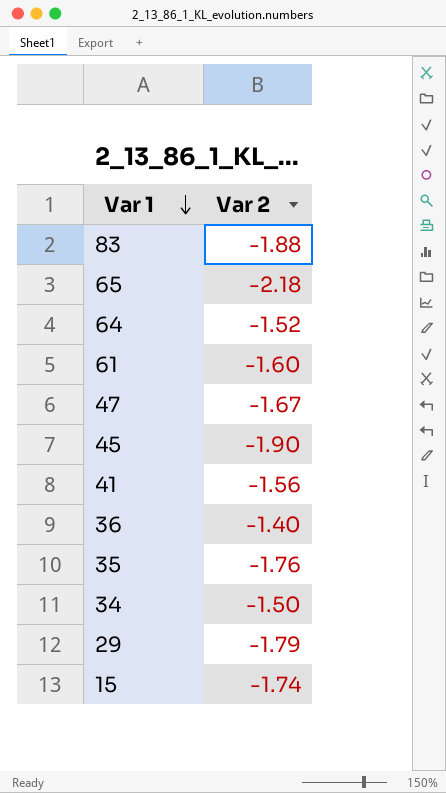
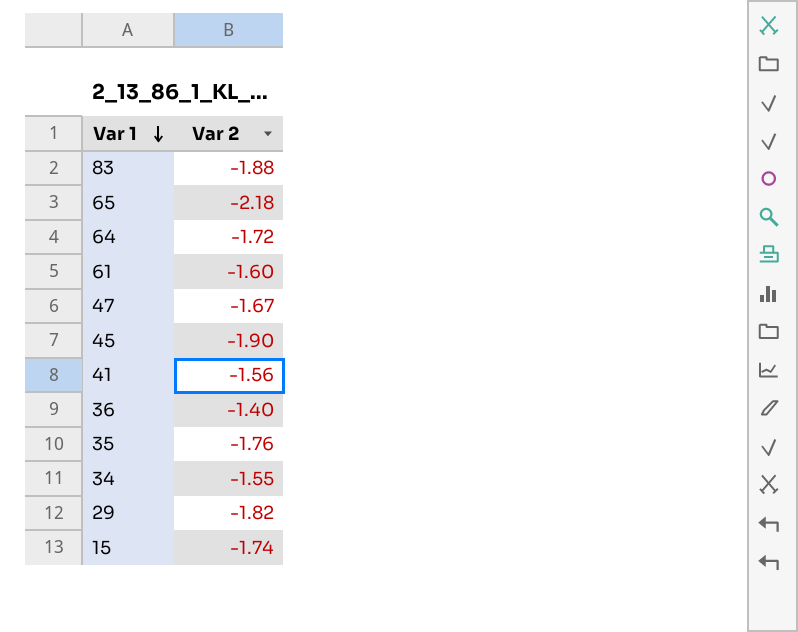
64 | Var 2: -1.52 -> -1.72
34 | Var 2: -1.50 -> -1.55
29 | Var 2: -1.79 -> -1.82

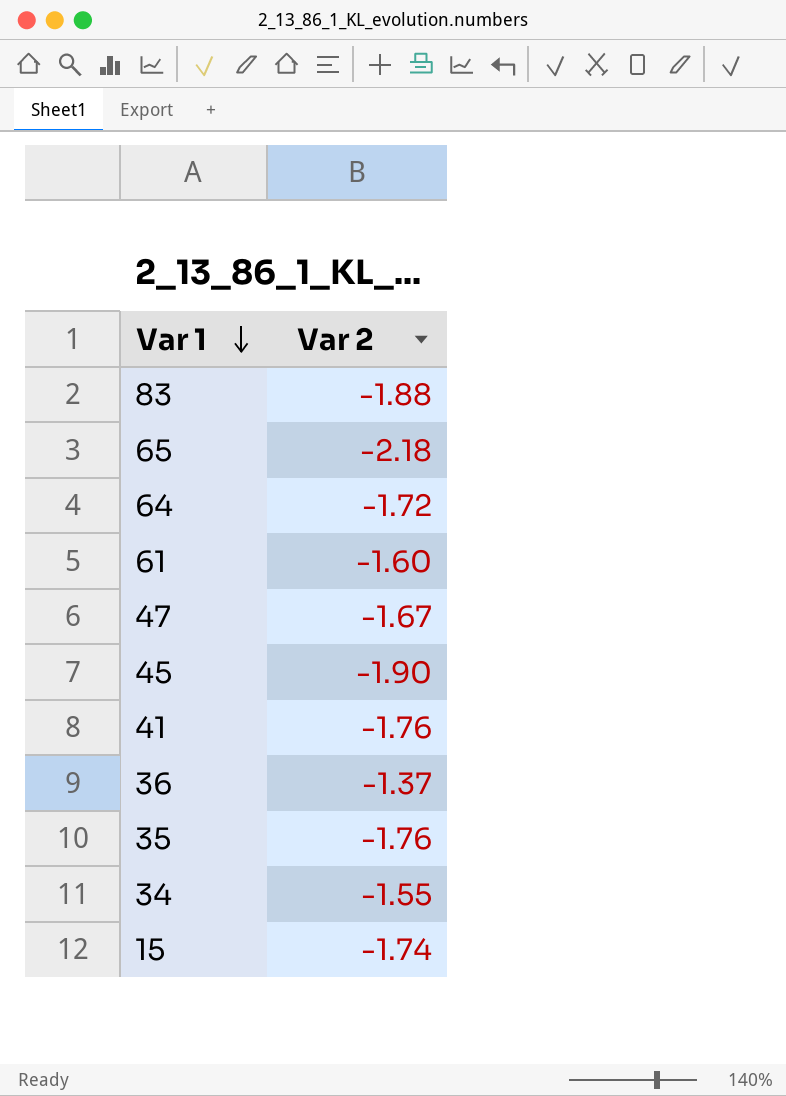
row 29: -1.82 -> none
41 | Var 2: -1.56 -> -1.76
36 | Var 2: -1.40 -> -1.37

